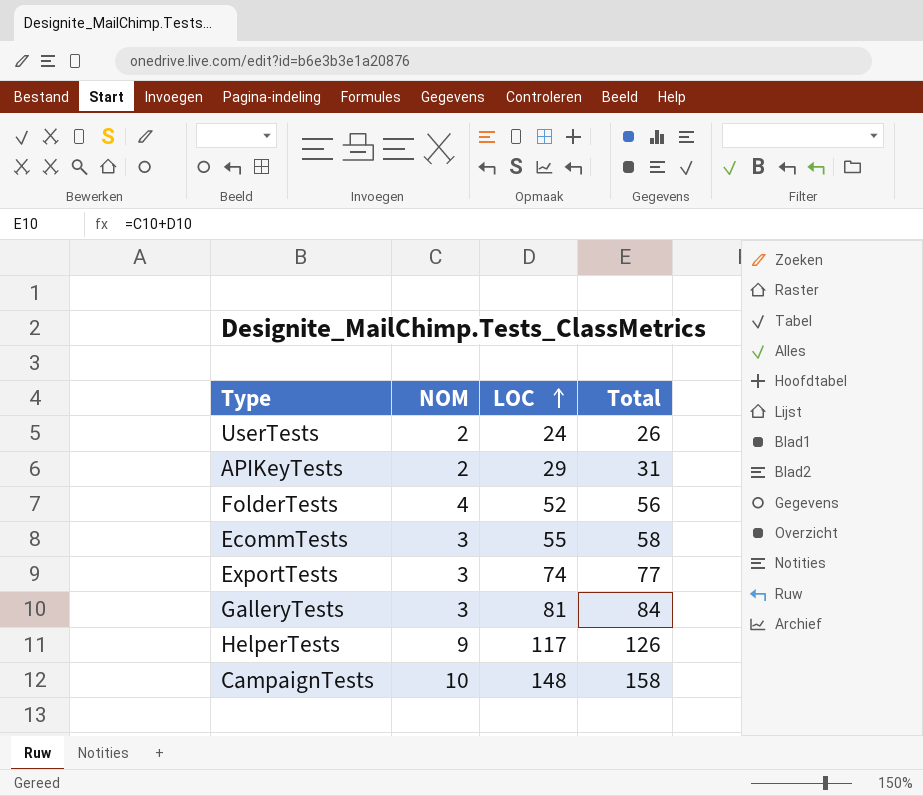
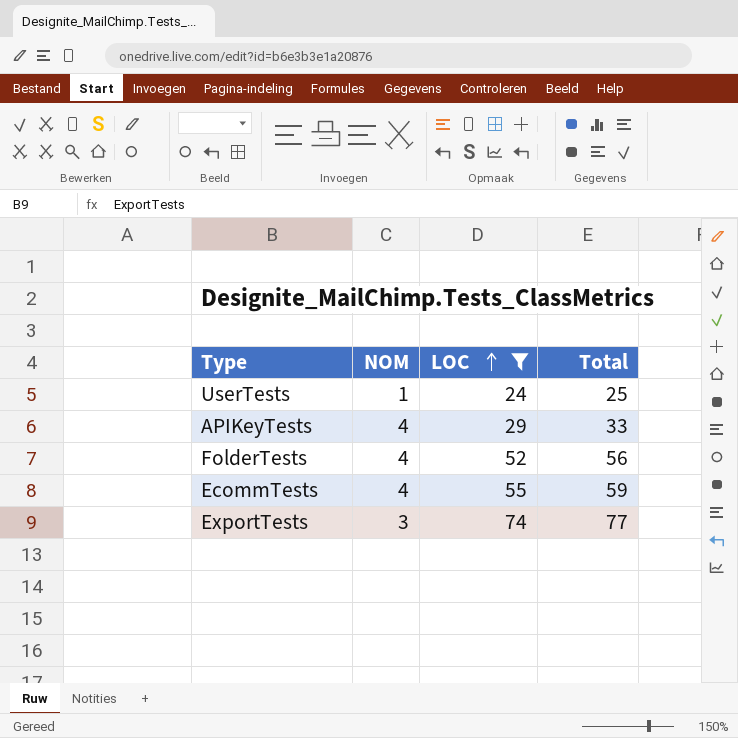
filter: none -> LOC <= 74
UserTests | NOM: 2 -> 1
UserTests | Total: 26 -> 25
APIKeyTests | NOM: 2 -> 4
APIKeyTests | Total: 31 -> 33
EcommTests | NOM: 3 -> 4
EcommTests | Total: 58 -> 59

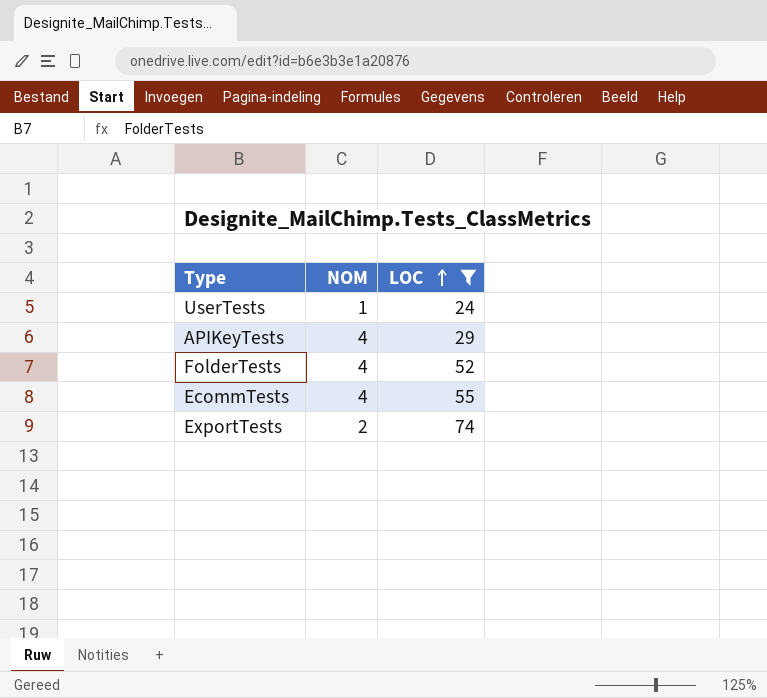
column Total | formula: [NOM] + [LOC] -> none
ExportTests | NOM: 3 -> 2

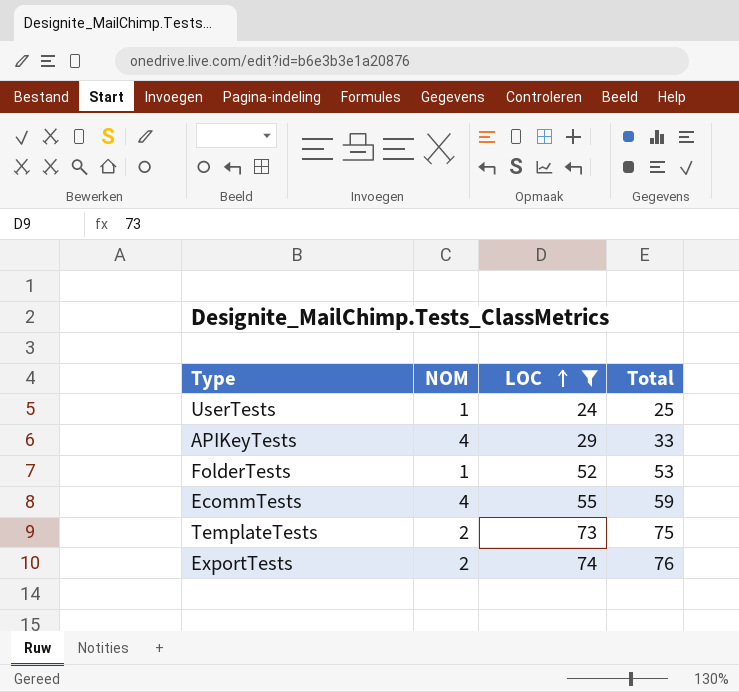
column Total | formula: none -> [NOM] + [LOC]
FolderTests | NOM: 4 -> 1
row TemplateTests: none -> 2 | 73 | 75

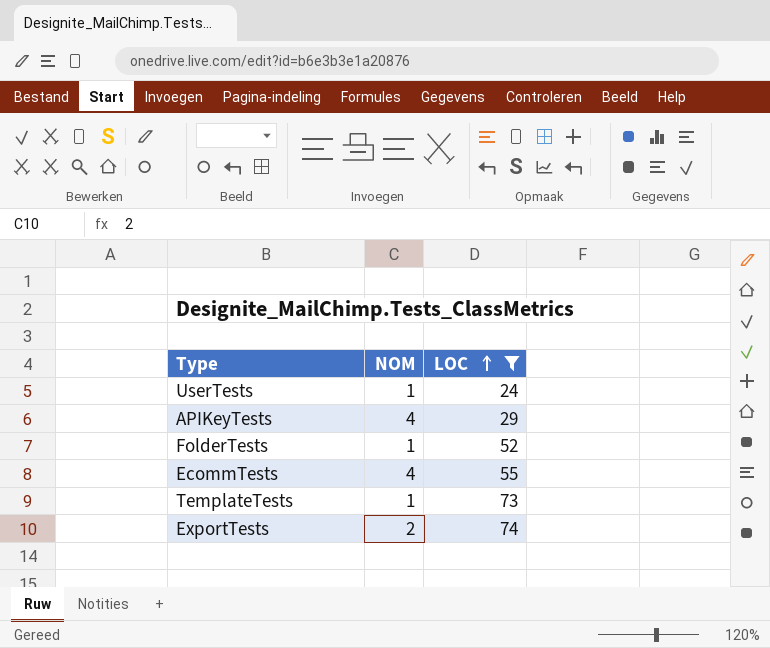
column Total | formula: [NOM] + [LOC] -> none
TemplateTests | NOM: 2 -> 1

